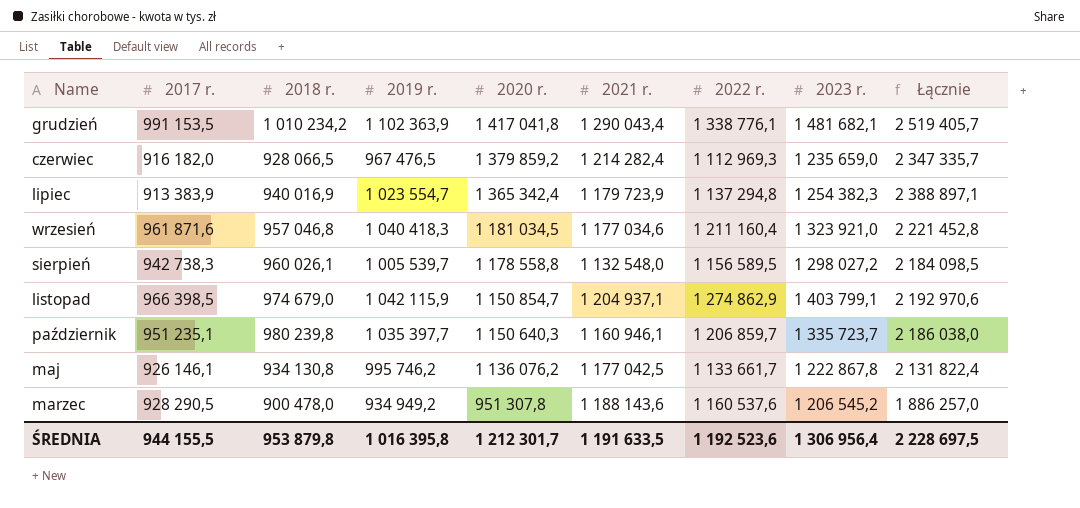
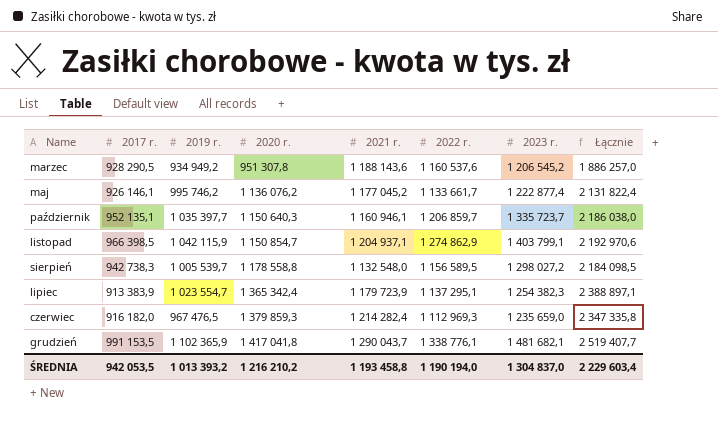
row order: 2020 r. descending -> 2020 r. ascending
column 2018 r. | position: 3 -> none
row wrzesień: 961 871,6 | 957 046,8 | 1 040 418,3 | 1 181 034,5 | 1 177 034,6 | 1 211 160,4 | 1 323 921,0 | 2 221 452,8 -> none
maj | 2021 r.: 1 177 042,5 -> 1 177 045,2
maj | 2023 r.: 1 222 867,8 -> 1 222 877,4
październik | 2017 r.: 951 235,1 -> 952 135,1
lipiec | 2022 r.: 1 137 294,8 -> 1 137 295,1
czerwiec | 2020 r.: 1 379 859,2 -> 1 379 859,3
czerwiec | Łącznie: 2 347 335,7 -> 2 347 335,8
grudzień | 2019 r.: 1 102 363,9 -> 1 102 365,9
grudzień | 2021 r.: 1 290 043,4 -> 1 290 043,7
grudzień | Łącznie: 2 519 405,7 -> 2 519 407,7
ŚREDNIA | 2017 r.: 944 155,5 -> 942 053,5
ŚREDNIA | 2019 r.: 1 016 395,8 -> 1 013 393,2
ŚREDNIA | 2020 r.: 1 212 301,7 -> 1 216 210,2
ŚREDNIA | 2021 r.: 1 191 633,5 -> 1 193 458,8
ŚREDNIA | 2022 r.: 1 192 523,6 -> 1 190 194,0
ŚREDNIA | 2023 r.: 1 306 956,4 -> 1 304 837,0
ŚREDNIA | Łącznie: 2 228 697,5 -> 2 229 603,4

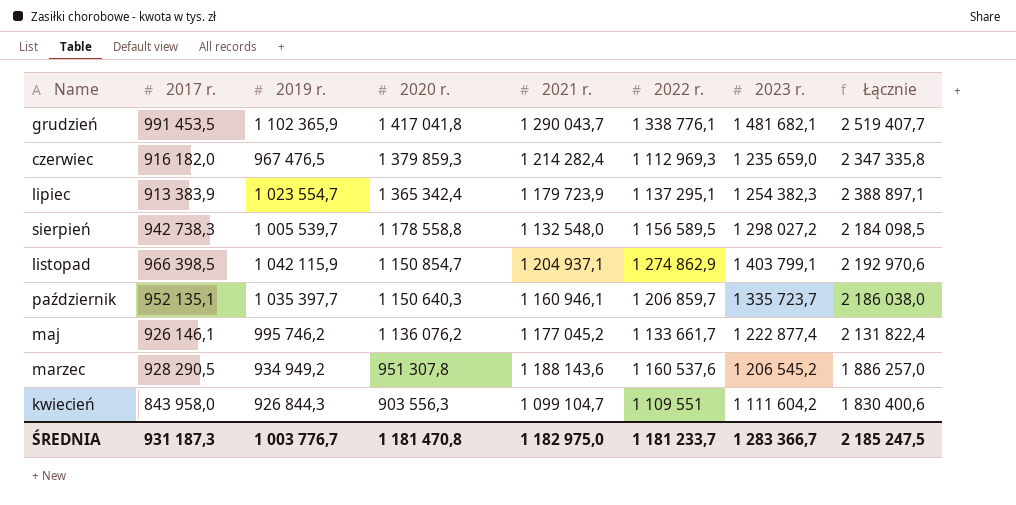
row order: 2020 r. ascending -> 2020 r. descending
grudzień | 2017 r.: 991 153,5 -> 991 453,5
row kwiecień: none -> 843 958,0 | 926 844,3 | 903 556,3 | 1 099 104,7 | 1 109 551 | 1 111 604,2 | 1 830 400,6
ŚREDNIA | 2017 r.: 942 053,5 -> 931 187,3
ŚREDNIA | 2019 r.: 1 013 393,2 -> 1 003 776,7
ŚREDNIA | 2020 r.: 1 216 210,2 -> 1 181 470,8
ŚREDNIA | 2021 r.: 1 193 458,8 -> 1 182 975,0
ŚREDNIA | 2022 r.: 1 190 194,0 -> 1 181 233,7
ŚREDNIA | 2023 r.: 1 304 837,0 -> 1 283 366,7
ŚREDNIA | Łącznie: 2 229 603,4 -> 2 185 247,5

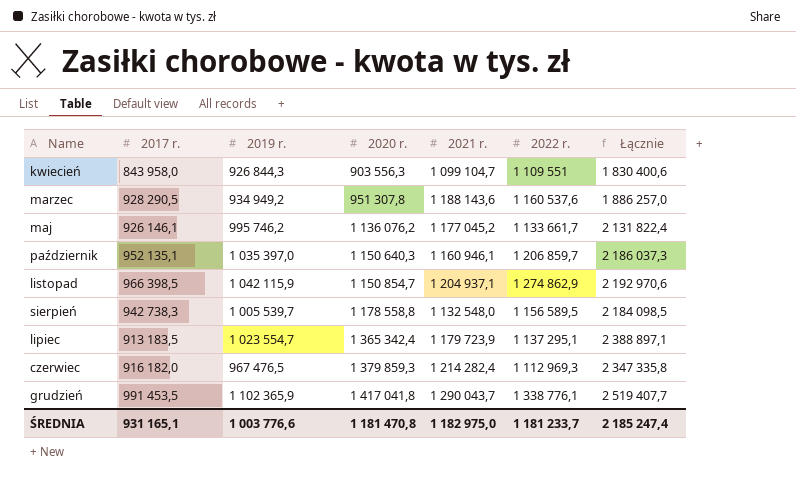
row order: 2020 r. descending -> 2020 r. ascending
column 2023 r. | position: 7 -> none
październik | 2019 r.: 1 035 397,7 -> 1 035 397,0
październik | Łącznie: 2 186 038,0 -> 2 186 037,3
lipiec | 2017 r.: 913 383,9 -> 913 183,5
ŚREDNIA | 2017 r.: 931 187,3 -> 931 165,1
ŚREDNIA | 2019 r.: 1 003 776,7 -> 1 003 776,6
ŚREDNIA | Łącznie: 2 185 247,5 -> 2 185 247,4

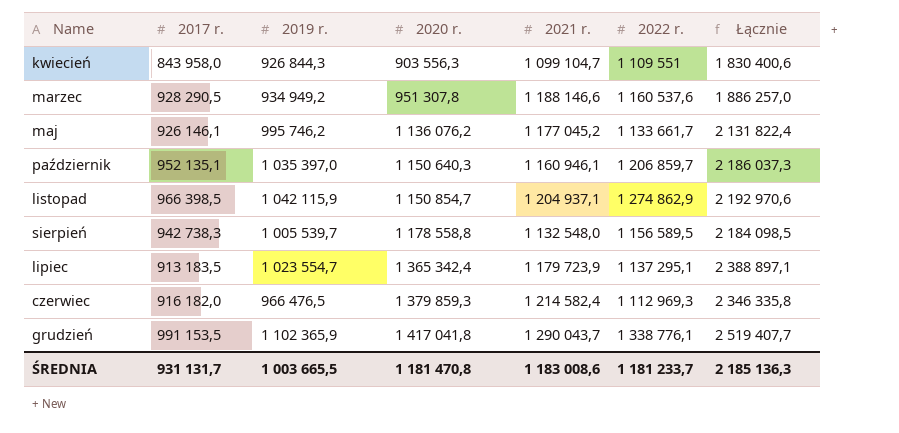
marzec | 2021 r.: 1 188 143,6 -> 1 188 146,6
czerwiec | 2019 r.: 967 476,5 -> 966 476,5
czerwiec | 2021 r.: 1 214 282,4 -> 1 214 582,4
czerwiec | Łącznie: 2 347 335,8 -> 2 346 335,8
grudzień | 2017 r.: 991 453,5 -> 991 153,5
ŚREDNIA | 2017 r.: 931 165,1 -> 931 131,7
ŚREDNIA | 2019 r.: 1 003 776,6 -> 1 003 665,5
ŚREDNIA | 2021 r.: 1 182 975,0 -> 1 183 008,6
ŚREDNIA | Łącznie: 2 185 247,4 -> 2 185 136,3

